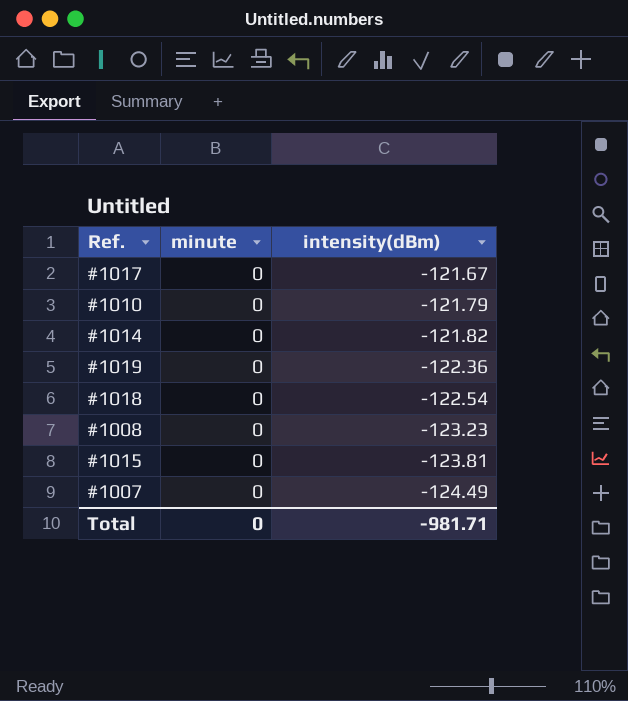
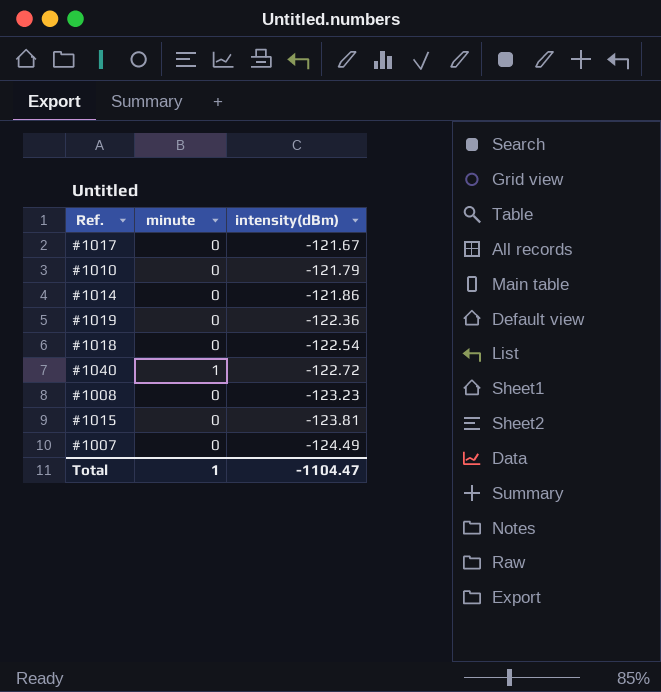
#1014 | intensity(dBm): -121.82 -> -121.86
row #1040: none -> 1 | -122.72
Total | minute: 0 -> 1
Total | intensity(dBm): -981.71 -> -1104.47

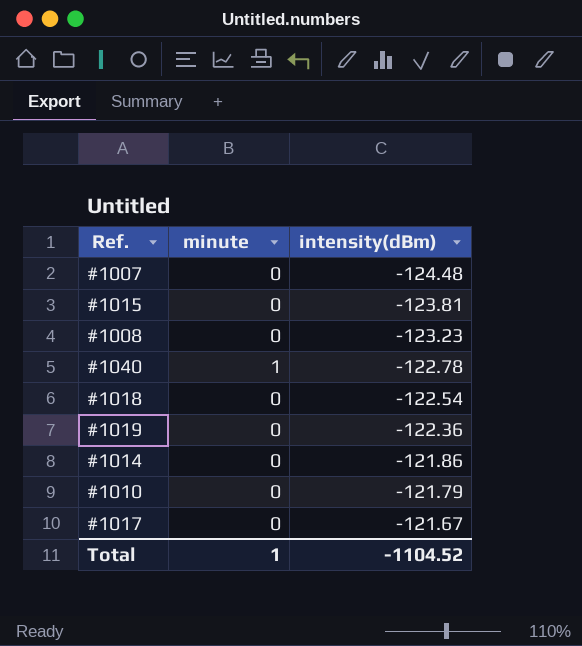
row order: intensity(dBm) descending -> intensity(dBm) ascending
#1007 | intensity(dBm): -124.49 -> -124.48
#1040 | intensity(dBm): -122.72 -> -122.78
Total | intensity(dBm): -1104.47 -> -1104.52

